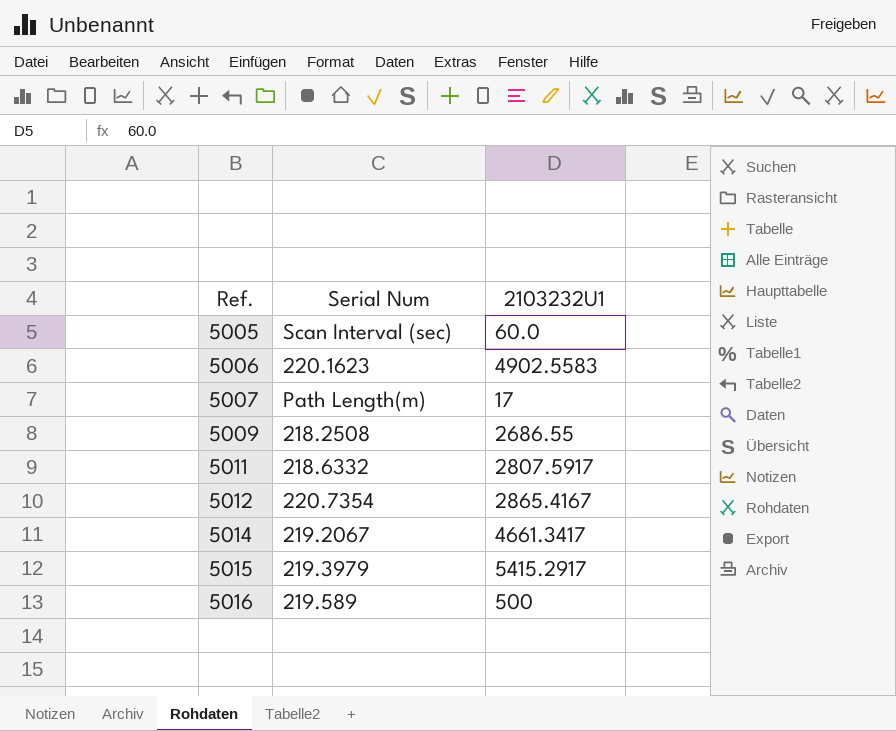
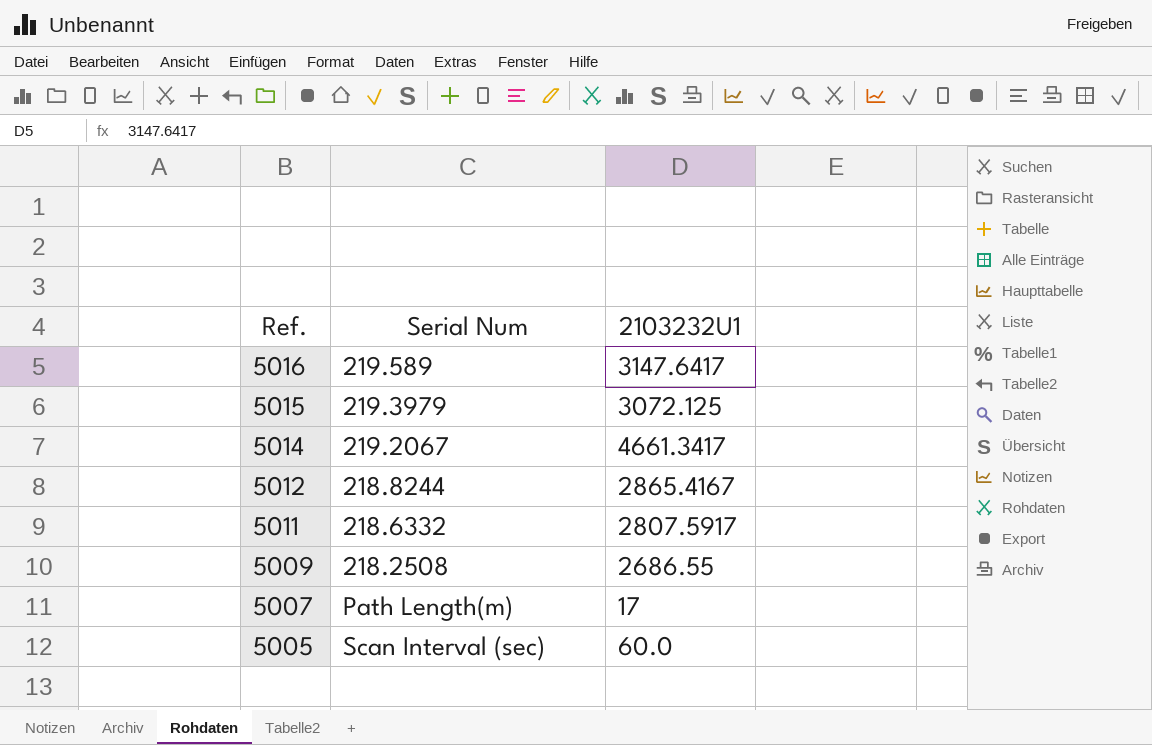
row order: Ref. ascending -> Ref. descending
row 5006: 220.1623 | 4902.5583 -> none
5016 | 2103232U1: 500 -> 3147.6417
5015 | 2103232U1: 5415.2917 -> 3072.125
5012 | Serial Num: 220.7354 -> 218.8244

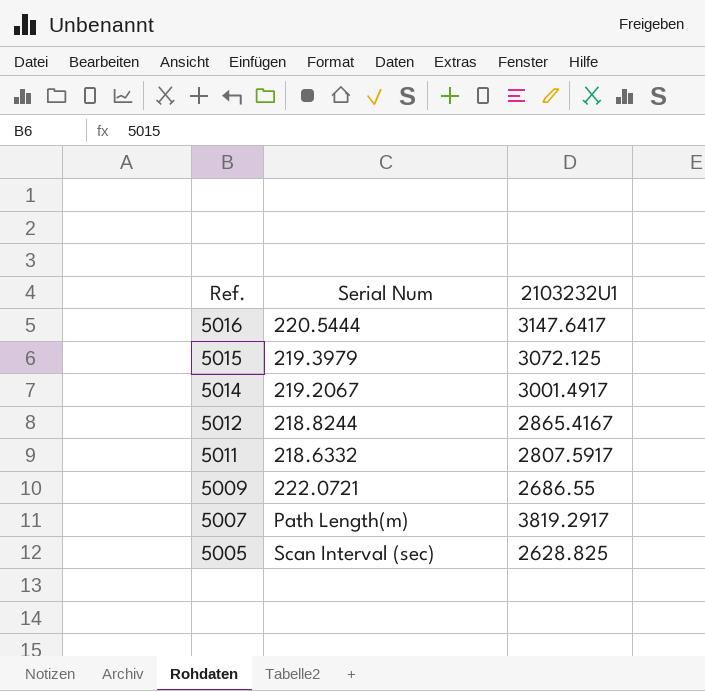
5016 | Serial Num: 219.589 -> 220.5444
5014 | 2103232U1: 4661.3417 -> 3001.4917
5009 | Serial Num: 218.2508 -> 222.0721
5007 | 2103232U1: 17 -> 3819.2917
5005 | 2103232U1: 60.0 -> 2628.825

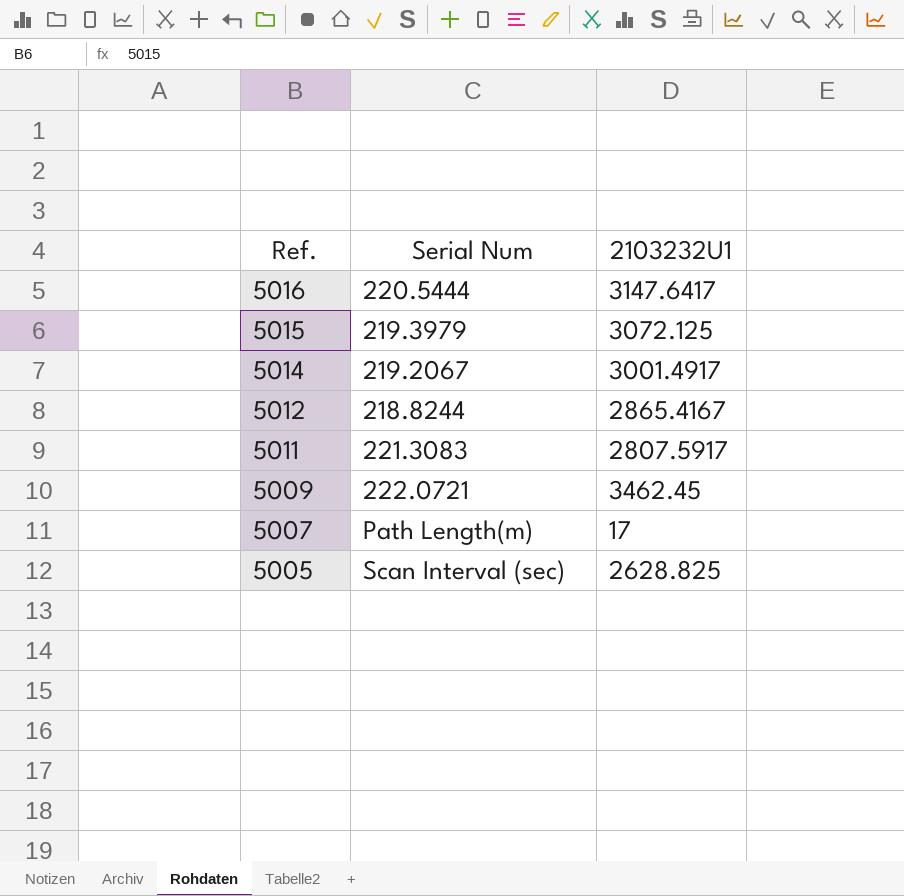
5011 | Serial Num: 218.6332 -> 221.3083
5009 | 2103232U1: 2686.55 -> 3462.45
5007 | 2103232U1: 3819.2917 -> 17

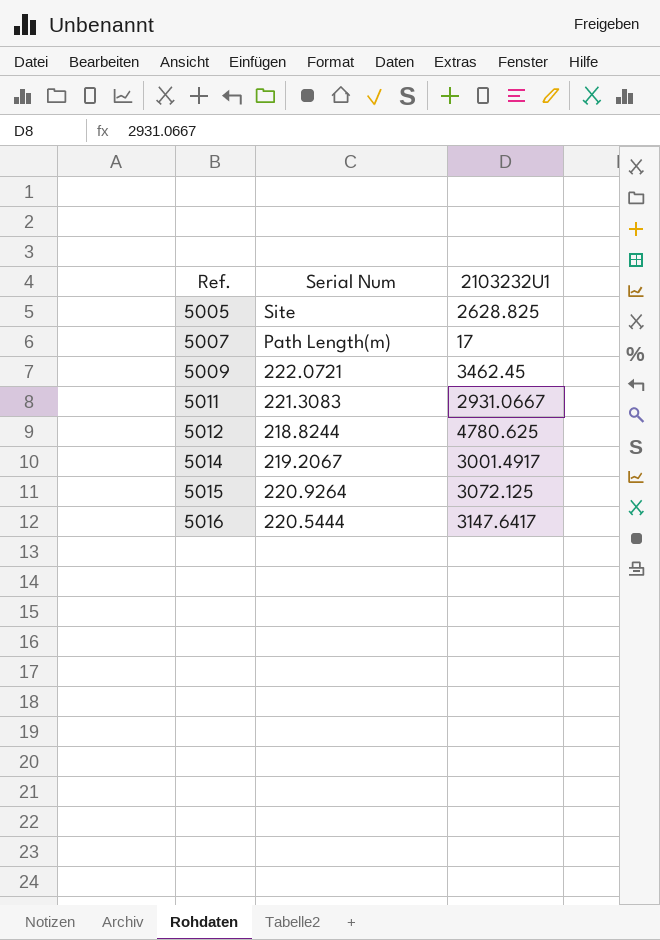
row order: Ref. descending -> Ref. ascending
5005 | Serial Num: Scan Interval (sec) -> Site
5011 | 2103232U1: 2807.5917 -> 2931.0667
5012 | 2103232U1: 2865.4167 -> 4780.625
5015 | Serial Num: 219.3979 -> 220.9264

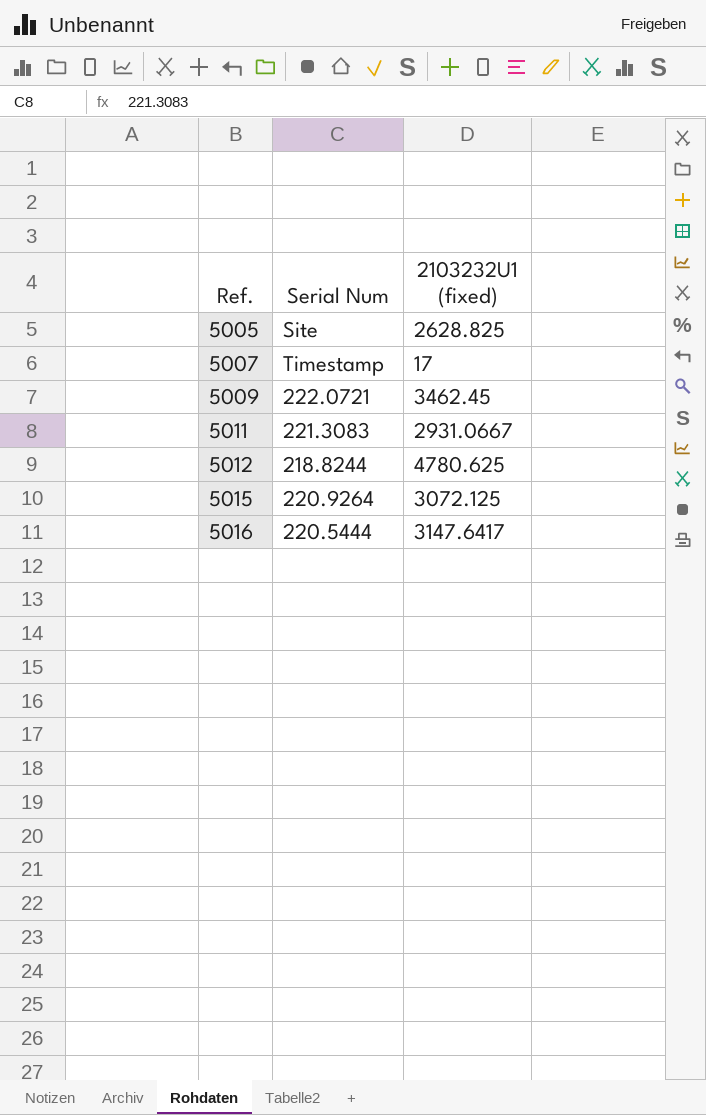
column name: 2103232U1 -> 2103232U1 (fixed)
row 5014: 219.2067 | 3001.4917 -> none
5007 | Serial Num: Path Length(m) -> Timestamp

